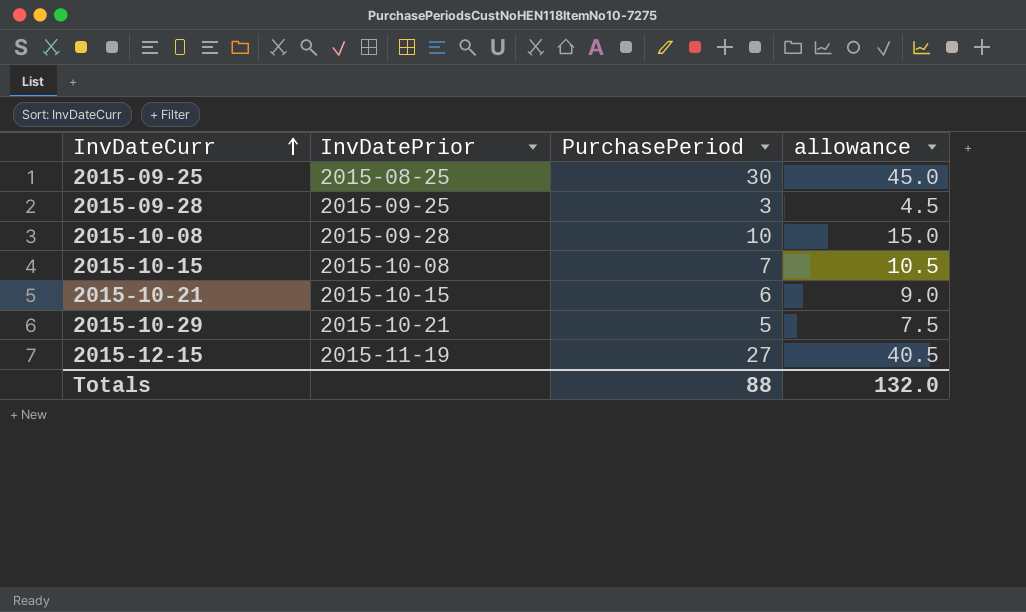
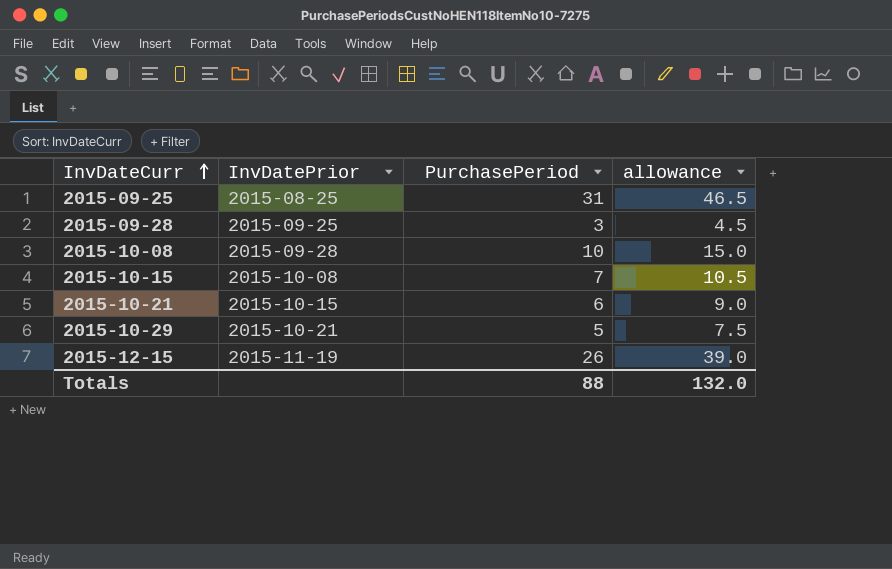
2015-09-25 | PurchasePeriod: 30 -> 31
2015-09-25 | allowance: 45.0 -> 46.5
2015-12-15 | PurchasePeriod: 27 -> 26
2015-12-15 | allowance: 40.5 -> 39.0

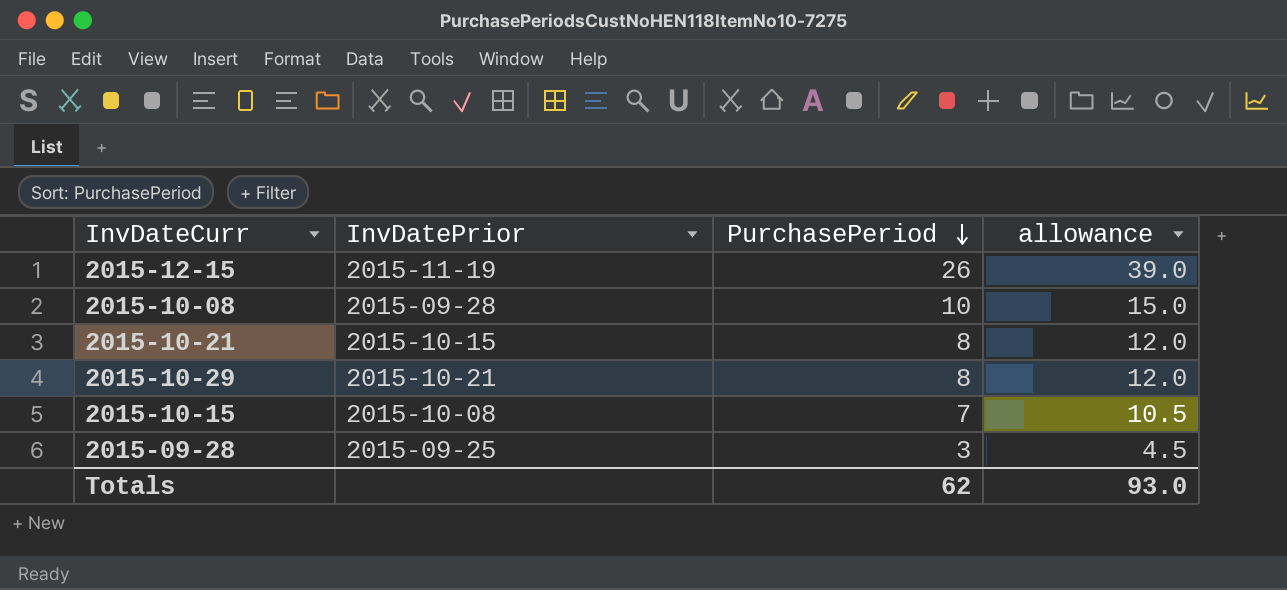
row order: InvDateCurr ascending -> PurchasePeriod descending
row 2015-09-25: 2015-08-25 | 31 | 46.5 -> none
2015-10-21 | PurchasePeriod: 6 -> 8
2015-10-21 | allowance: 9.0 -> 12.0
2015-10-29 | PurchasePeriod: 5 -> 8
2015-10-29 | allowance: 7.5 -> 12.0
Totals | PurchasePeriod: 88 -> 62
Totals | allowance: 132.0 -> 93.0

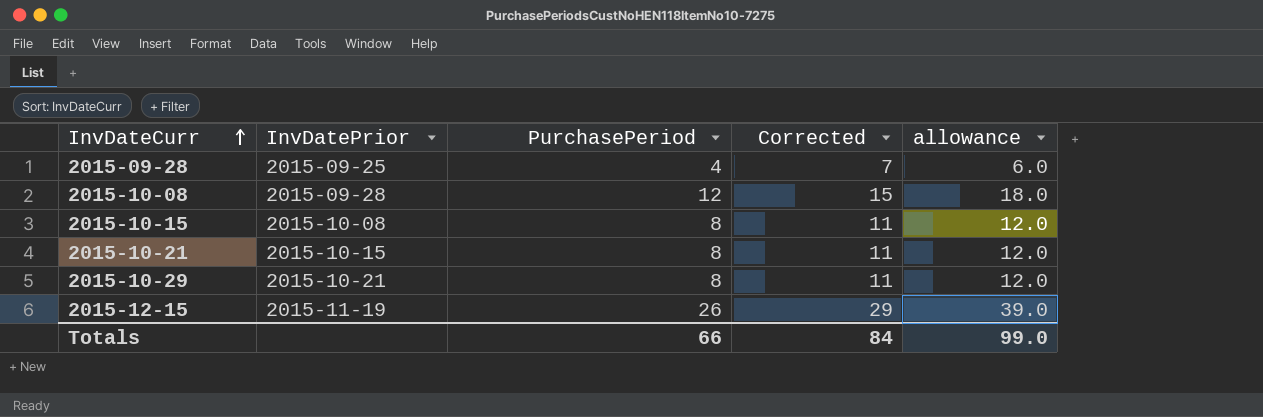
row order: PurchasePeriod descending -> InvDateCurr ascending
column Corrected | formula: none -> [PurchasePeriod] + 3
2015-09-28 | PurchasePeriod: 3 -> 4
2015-09-28 | allowance: 4.5 -> 6.0
2015-10-08 | PurchasePeriod: 10 -> 12
2015-10-08 | allowance: 15.0 -> 18.0
2015-10-15 | PurchasePeriod: 7 -> 8
2015-10-15 | allowance: 10.5 -> 12.0
Totals | PurchasePeriod: 62 -> 66
Totals | allowance: 93.0 -> 99.0

